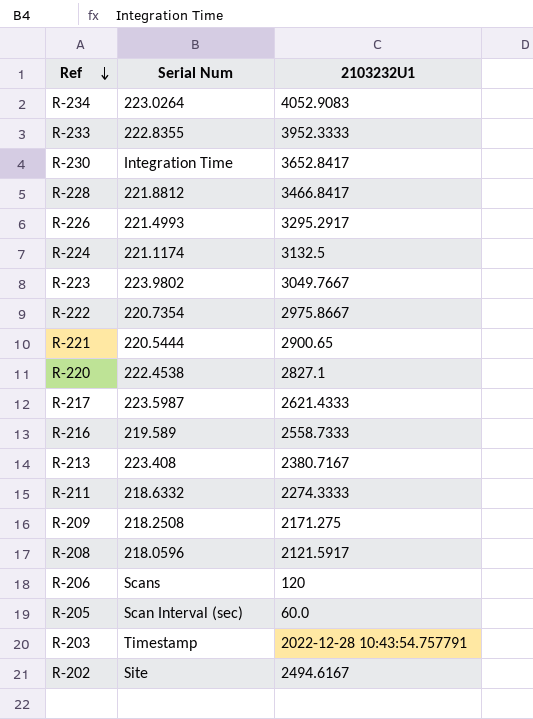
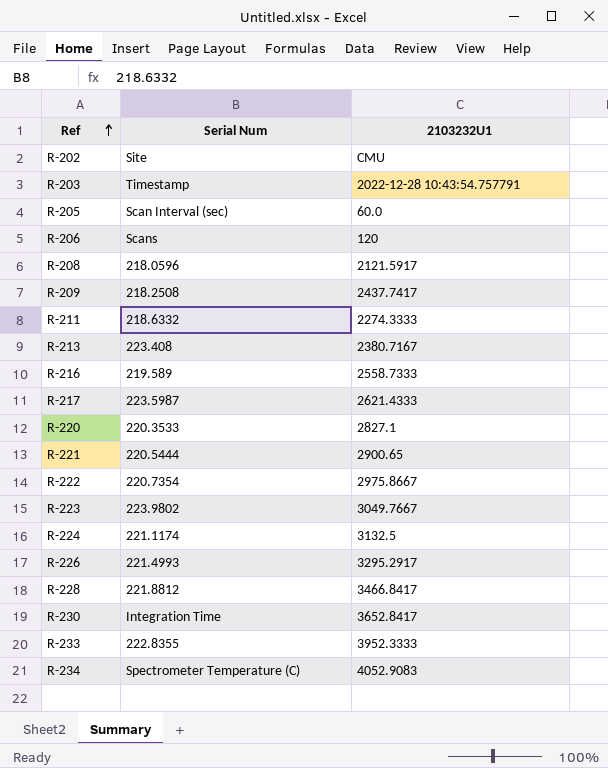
row order: Ref descending -> Ref ascending
R-202 | 2103232U1: 2494.6167 -> CMU
R-209 | 2103232U1: 2171.275 -> 2437.7417
R-220 | Serial Num: 222.4538 -> 220.3533
R-234 | Serial Num: 223.0264 -> Spectrometer Temperature (C)

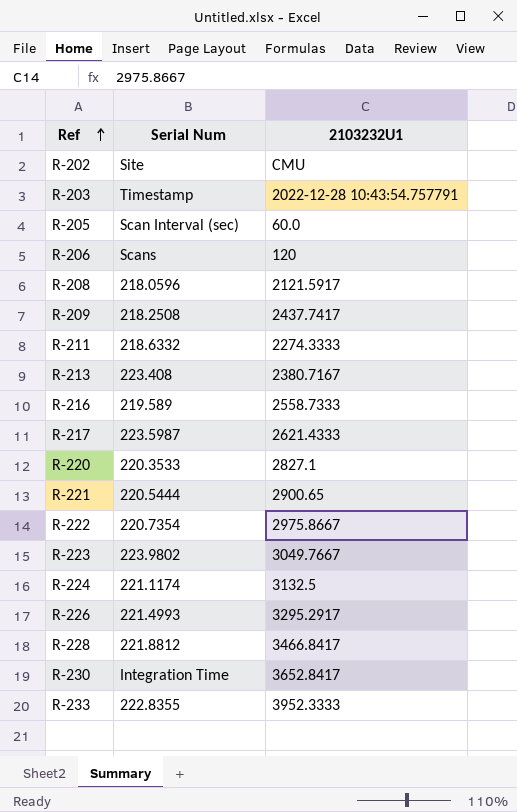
row R-234: Spectrometer Temperature (C) | 4052.9083 -> none

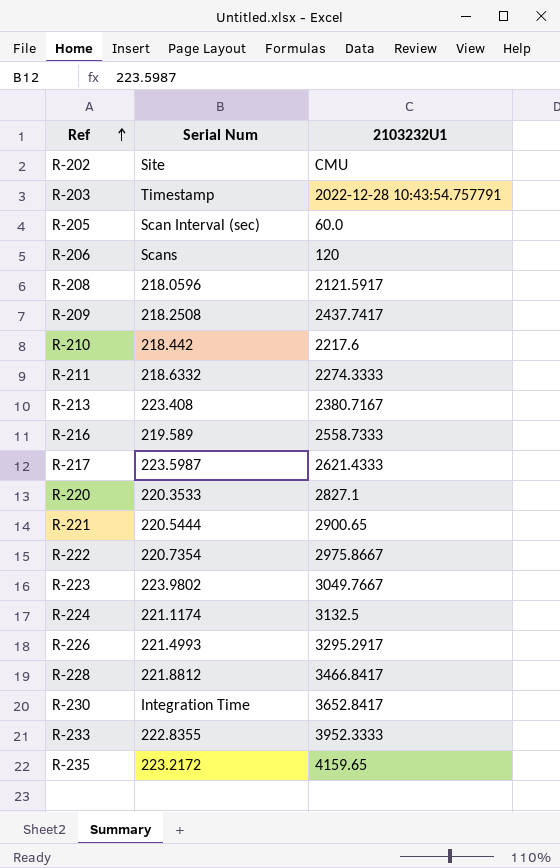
row R-210: none -> 218.442 | 2217.6
row R-235: none -> 223.2172 | 4159.65

